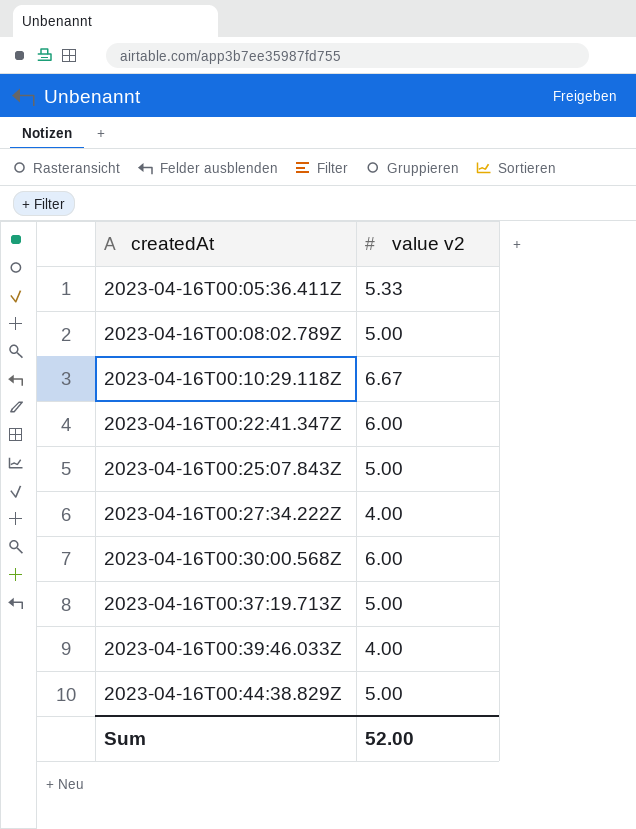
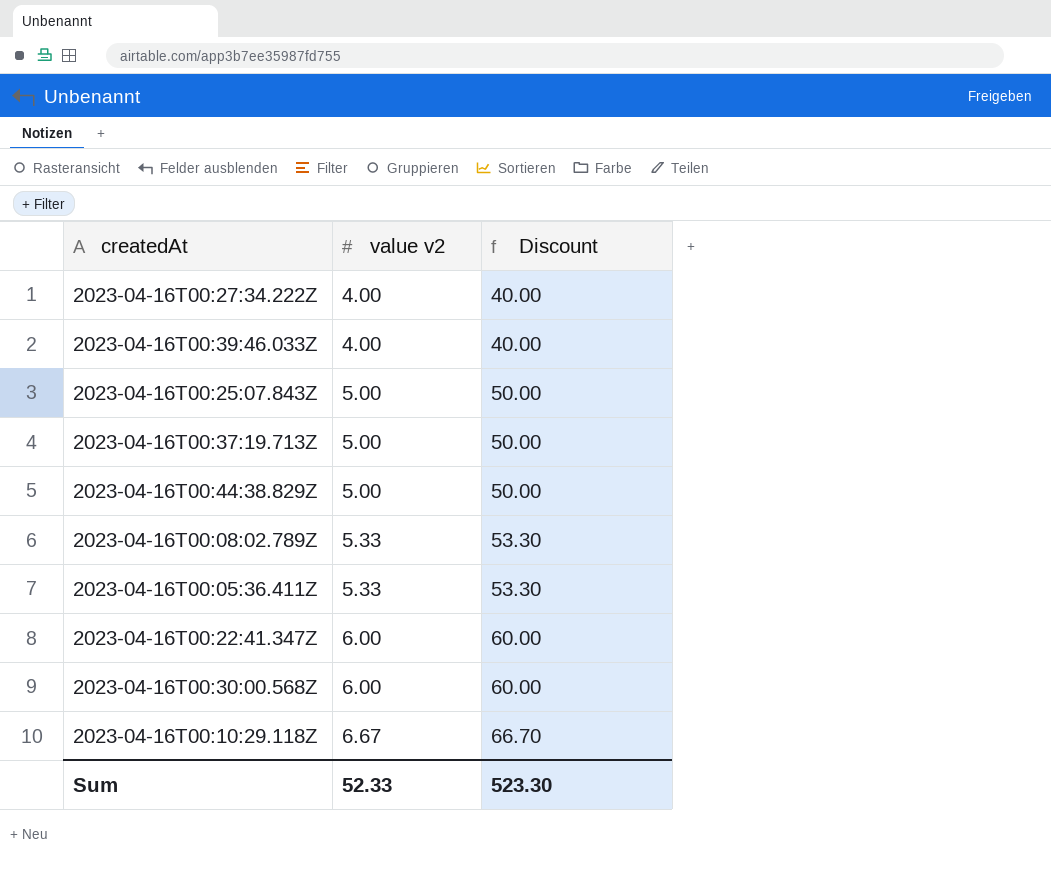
row order: createdAt ascending -> value v2 ascending
column Discount | formula: none -> [value v2] * 10
2023-04-16T00:08:02.789Z | value v2: 5.00 -> 5.33
Sum | value v2: 52.00 -> 52.33

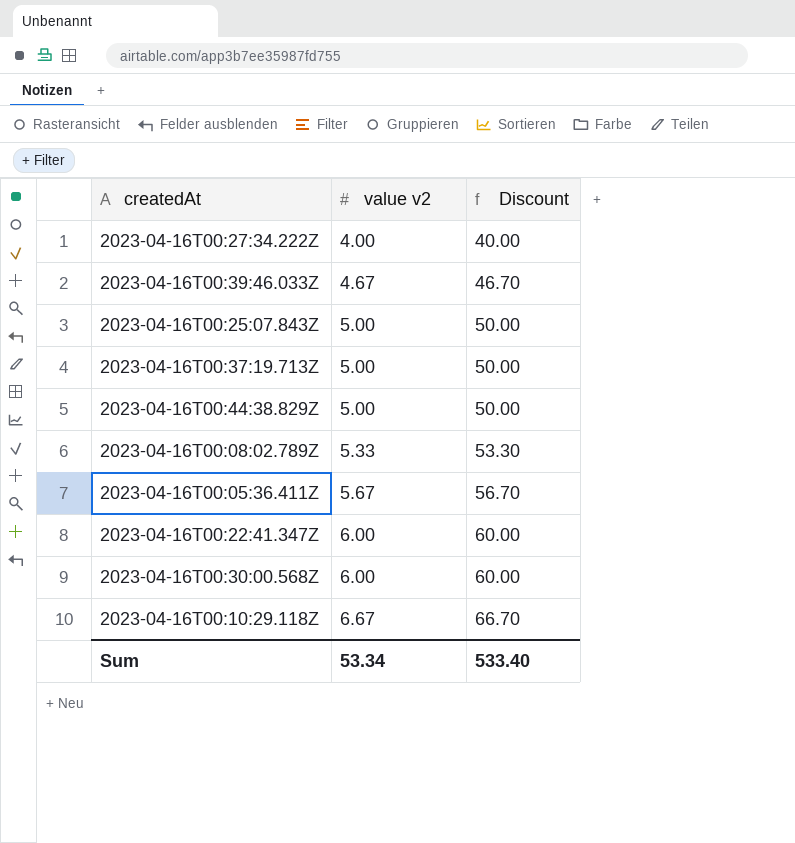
2023-04-16T00:39:46.033Z | value v2: 4.00 -> 4.67
2023-04-16T00:39:46.033Z | Discount: 40.00 -> 46.70
2023-04-16T00:05:36.411Z | value v2: 5.33 -> 5.67
2023-04-16T00:05:36.411Z | Discount: 53.30 -> 56.70
Sum | value v2: 52.33 -> 53.34
Sum | Discount: 523.30 -> 533.40

